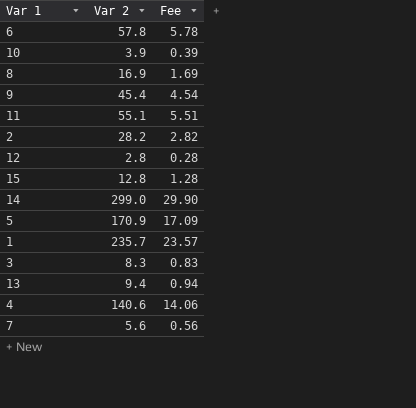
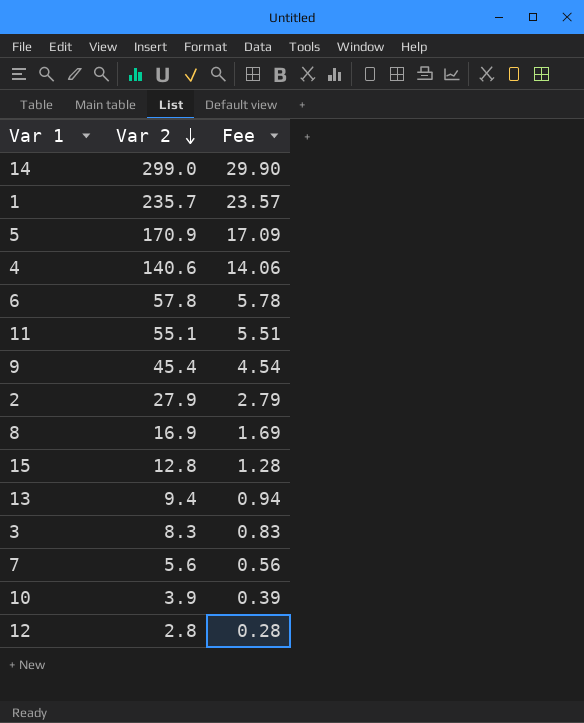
row order: none -> Var 2 descending
2 | Var 2: 28.2 -> 27.9
2 | Fee: 2.82 -> 2.79

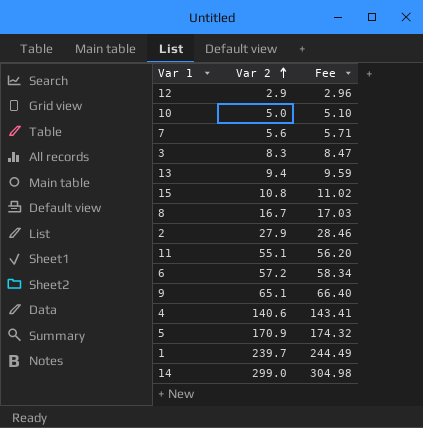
row order: Var 2 descending -> Var 2 ascending
column Fee | formula: [Var 2] * 0.1 -> [Var 2] * 1.02
12 | Var 2: 2.8 -> 2.9
10 | Var 2: 3.9 -> 5.0
15 | Var 2: 12.8 -> 10.8
8 | Var 2: 16.9 -> 16.7
6 | Var 2: 57.8 -> 57.2
9 | Var 2: 45.4 -> 65.1
1 | Var 2: 235.7 -> 239.7

